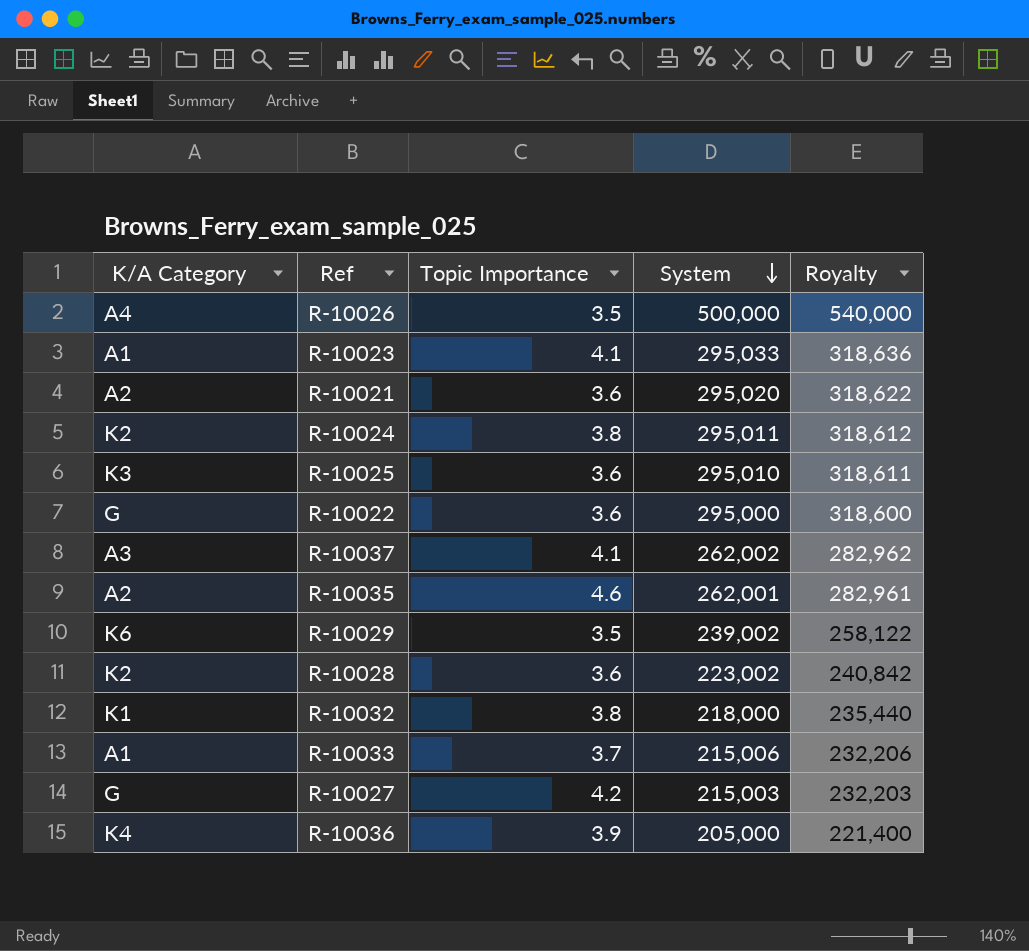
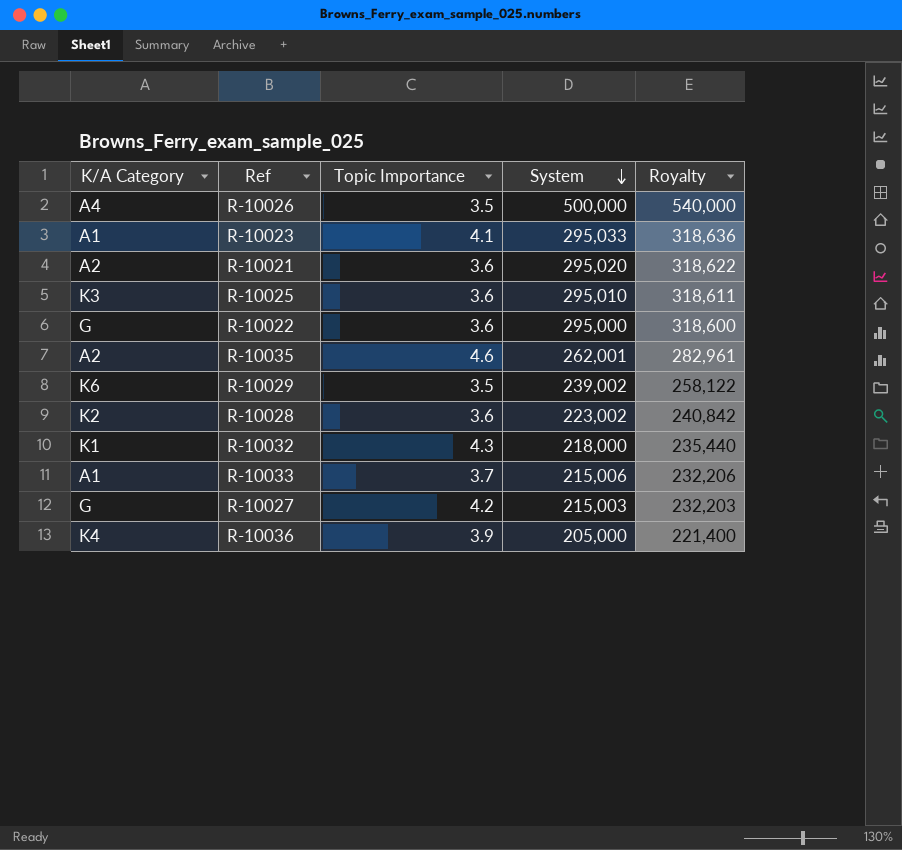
row R-10024: K2 | 3.8 | 295,011 | 318,612 -> none
row R-10037: A3 | 4.1 | 262,002 | 282,962 -> none
R-10032 | Topic Importance: 3.8 -> 4.3

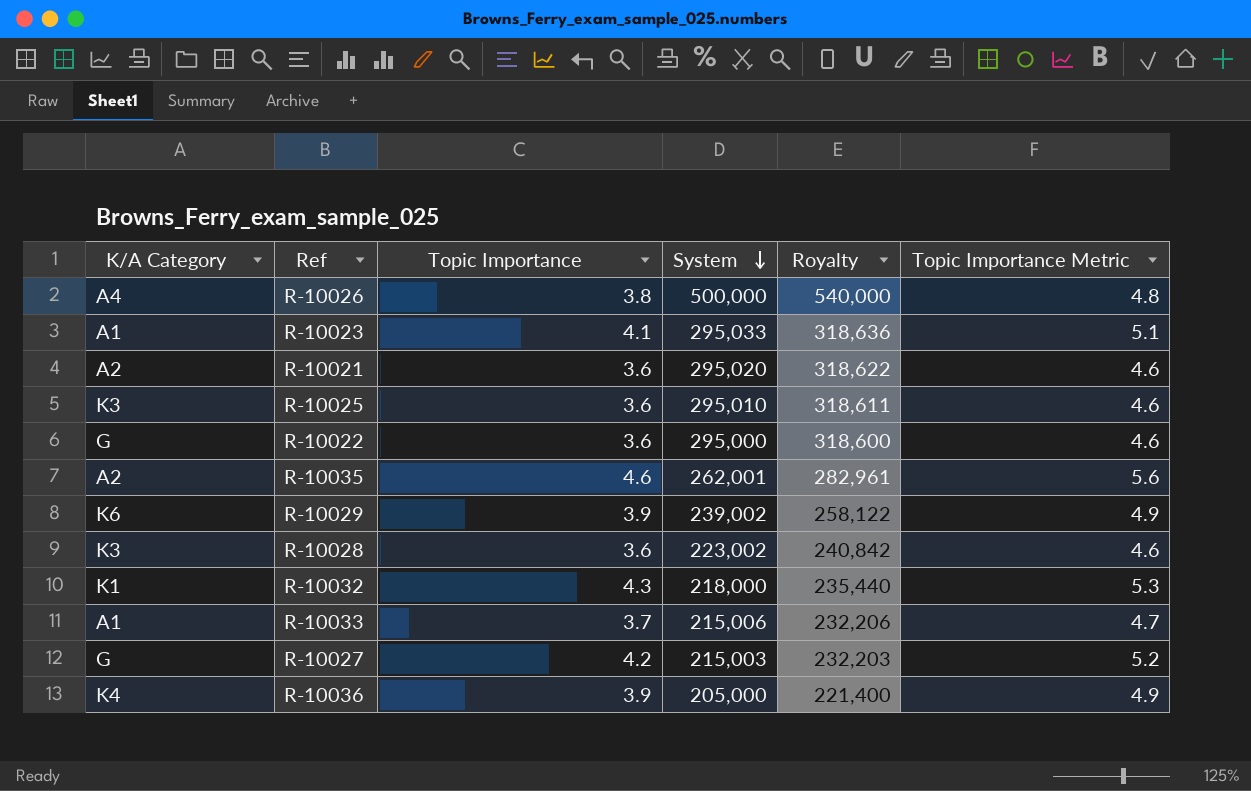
column Topic Importance Metric | formula: none -> [Topic Importance] + 1
R-10026 | Topic Importance: 3.5 -> 3.8
R-10029 | Topic Importance: 3.5 -> 3.9
R-10028 | K/A Category: K2 -> K3

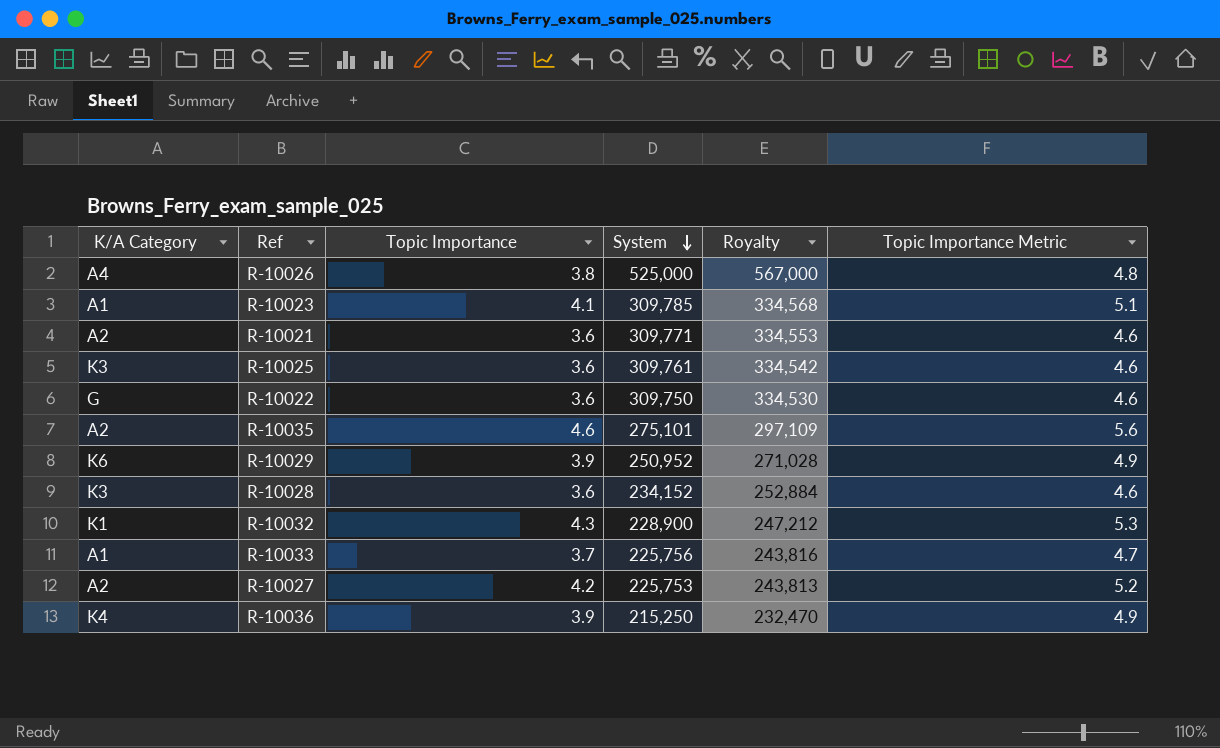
R-10026 | System: 500,000 -> 525,000
R-10026 | Royalty: 540,000 -> 567,000
R-10023 | System: 295,033 -> 309,785
R-10023 | Royalty: 318,636 -> 334,568
R-10021 | System: 295,020 -> 309,771
R-10021 | Royalty: 318,622 -> 334,553
R-10025 | System: 295,010 -> 309,761
R-10025 | Royalty: 318,611 -> 334,542
R-10022 | System: 295,000 -> 309,750
R-10022 | Royalty: 318,600 -> 334,530
R-10035 | System: 262,001 -> 275,101
R-10035 | Royalty: 282,961 -> 297,109
R-10029 | System: 239,002 -> 250,952
R-10029 | Royalty: 258,122 -> 271,028
R-10028 | System: 223,002 -> 234,152
R-10028 | Royalty: 240,842 -> 252,884
R-10032 | System: 218,000 -> 228,900
R-10032 | Royalty: 235,440 -> 247,212
R-10033 | System: 215,006 -> 225,756
R-10033 | Royalty: 232,206 -> 243,816
R-10027 | K/A Category: G -> A2
R-10027 | System: 215,003 -> 225,753
R-10027 | Royalty: 232,203 -> 243,813
R-10036 | System: 205,000 -> 215,250
R-10036 | Royalty: 221,400 -> 232,470

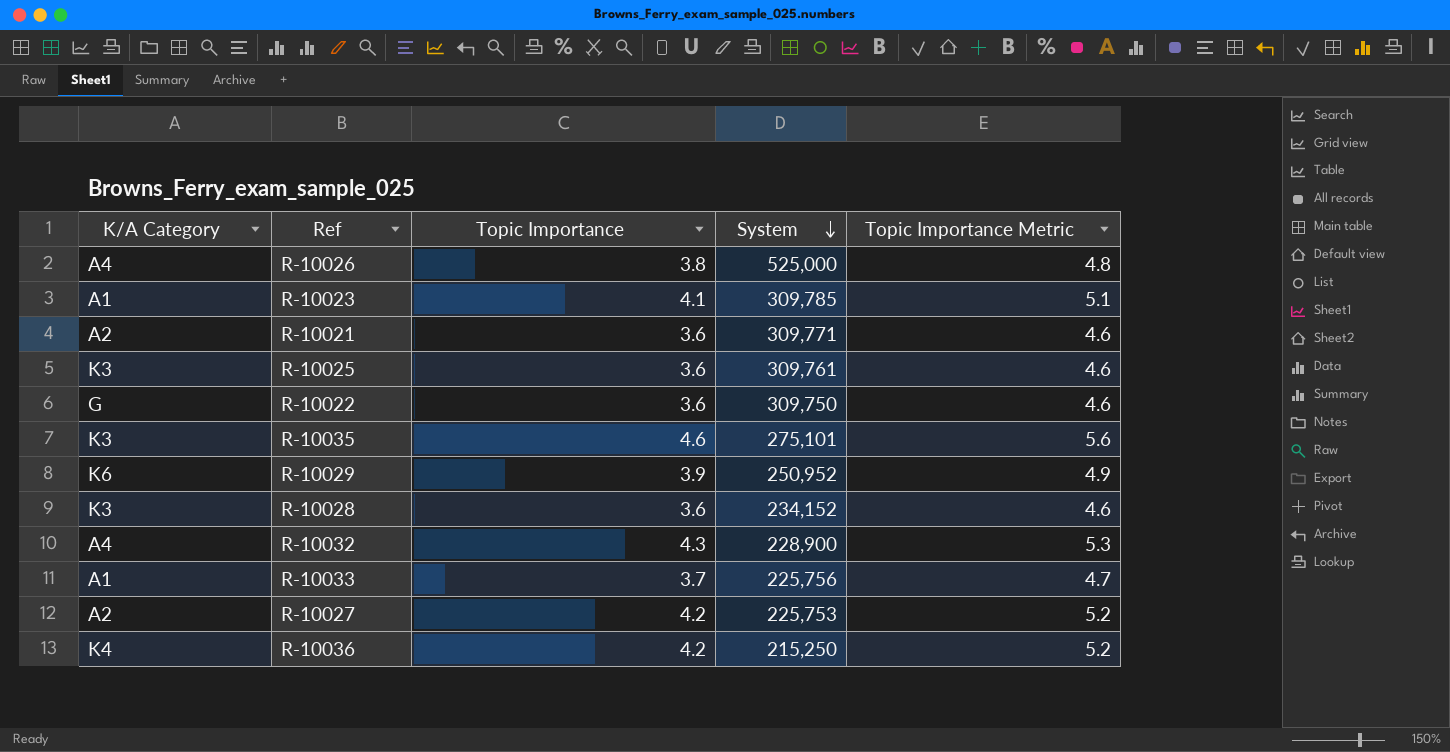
column Royalty | formula: [System] * 1.08 -> none
R-10035 | K/A Category: A2 -> K3
R-10032 | K/A Category: K1 -> A4
R-10036 | Topic Importance: 3.9 -> 4.2
R-10036 | Topic Importance Metric: 4.9 -> 5.2

